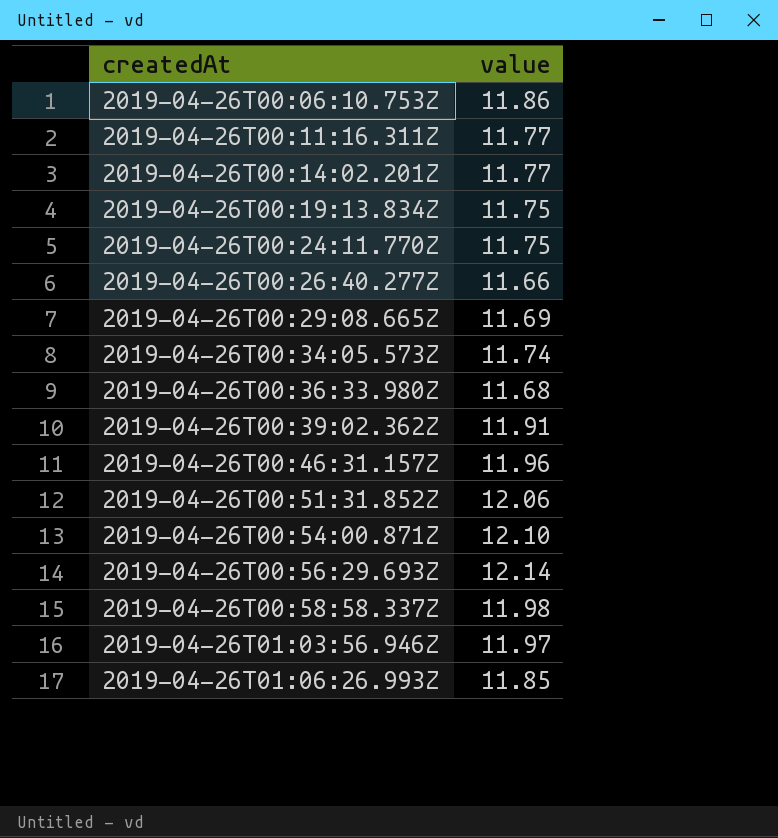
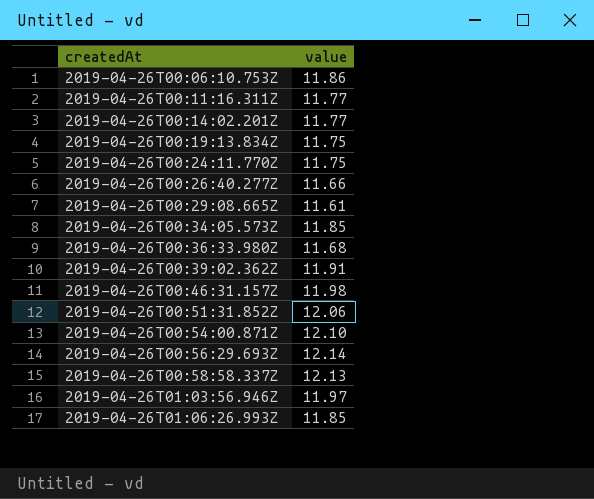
2019-04-26T00:29:08.665Z | value: 11.69 -> 11.61
2019-04-26T00:34:05.573Z | value: 11.74 -> 11.85
2019-04-26T00:46:31.157Z | value: 11.96 -> 11.98
2019-04-26T00:58:58.337Z | value: 11.98 -> 12.13

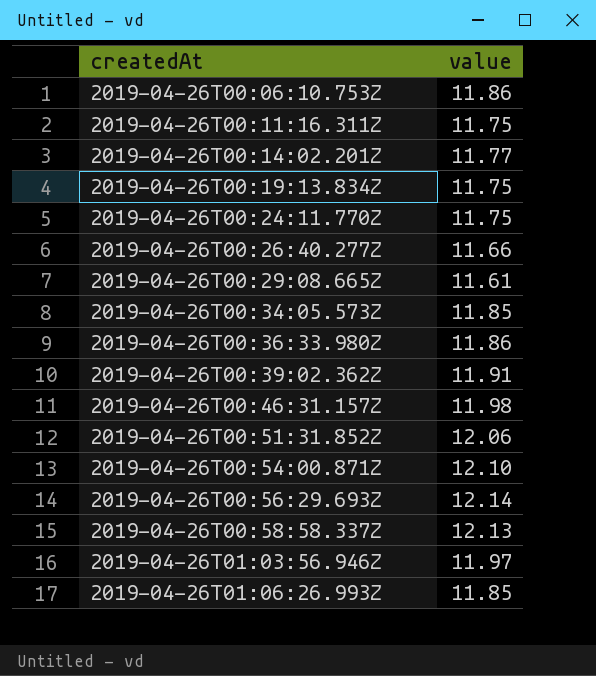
2019-04-26T00:11:16.311Z | value: 11.77 -> 11.75
2019-04-26T00:36:33.980Z | value: 11.68 -> 11.86

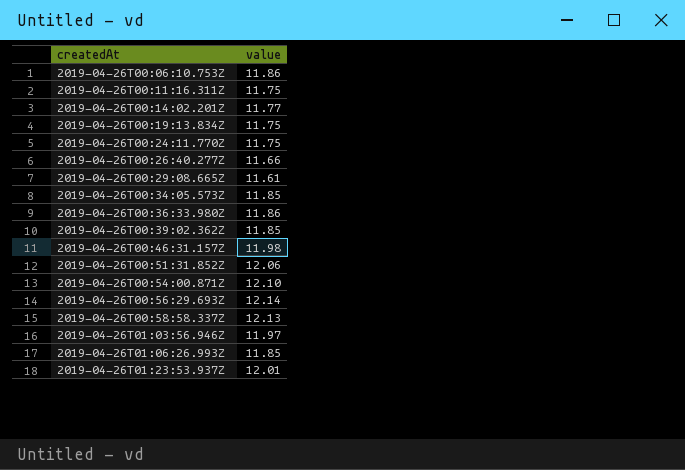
2019-04-26T00:39:02.362Z | value: 11.91 -> 11.85
row 2019-04-26T01:23:53.937Z: none -> 12.01

